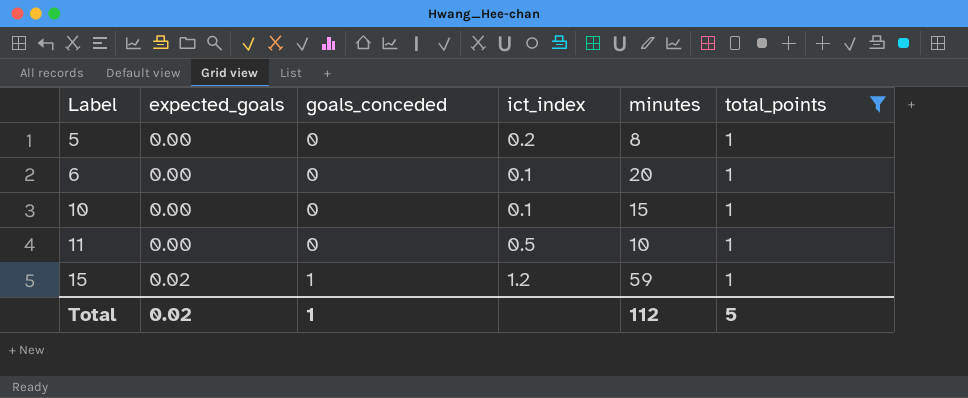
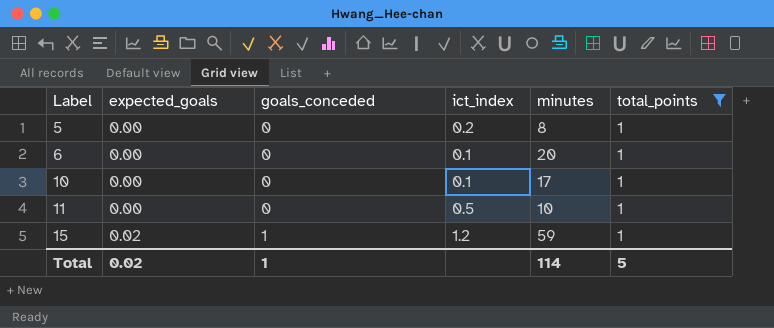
10 | minutes: 15 -> 17
Total | minutes: 112 -> 114

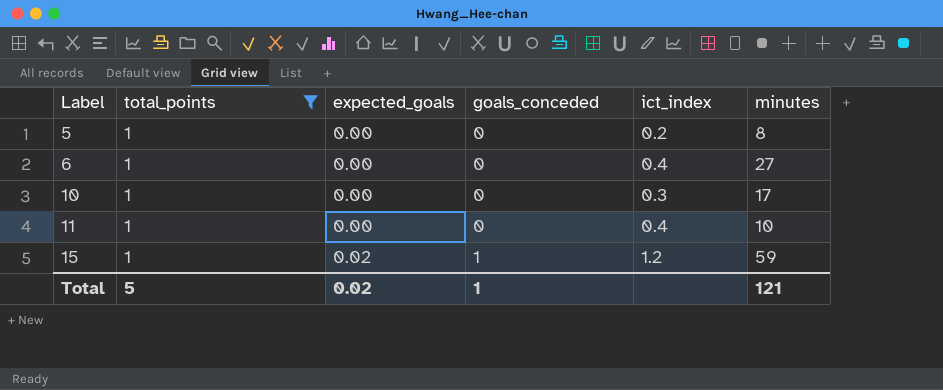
column total_points | position: 6 -> 2
6 | ict_index: 0.1 -> 0.4
6 | minutes: 20 -> 27
10 | ict_index: 0.1 -> 0.3
11 | ict_index: 0.5 -> 0.4
Total | minutes: 114 -> 121

